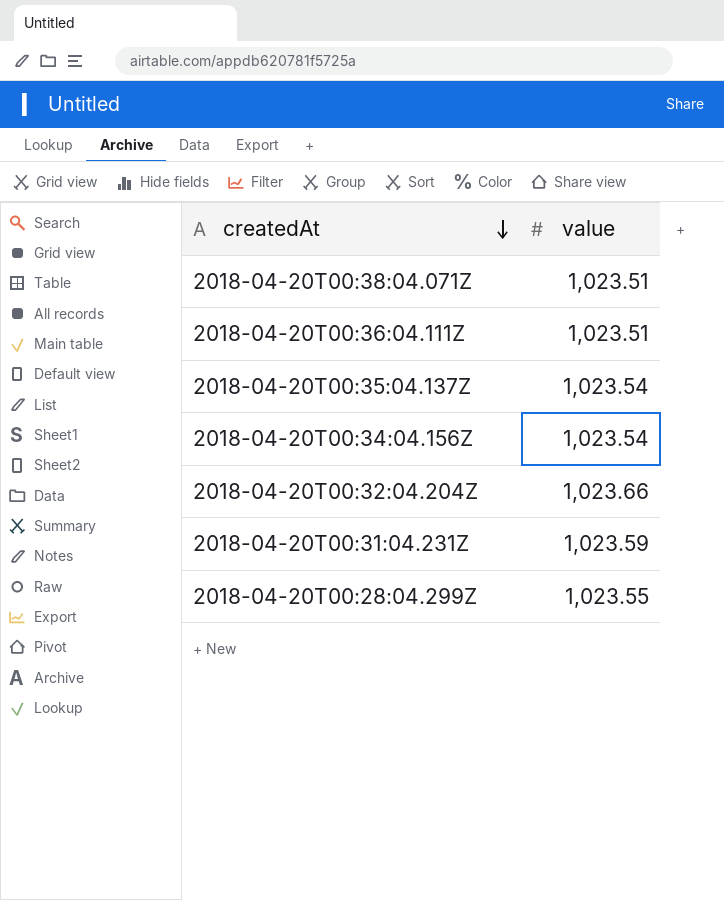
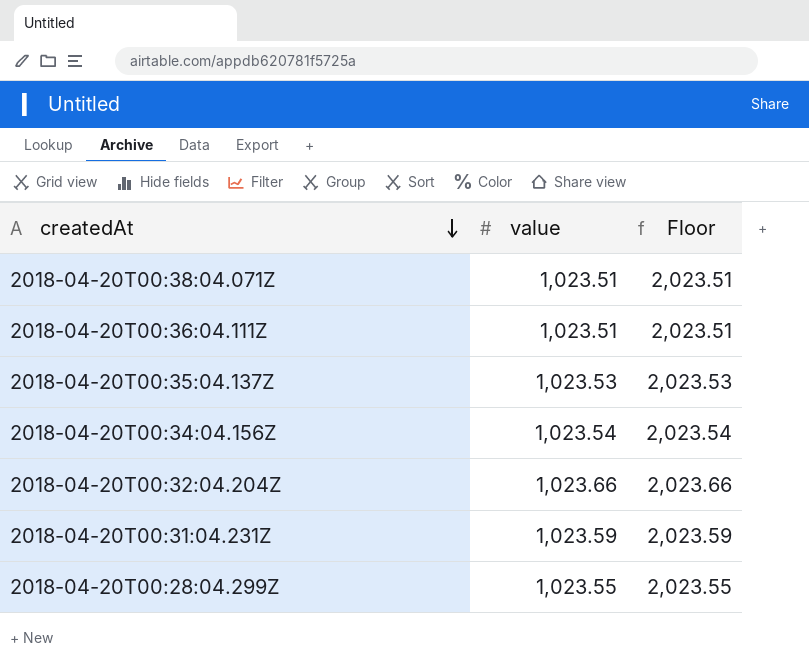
column Floor | formula: none -> [value] + 1000
2018-04-20T00:35:04.137Z | value: 1,023.54 -> 1,023.53

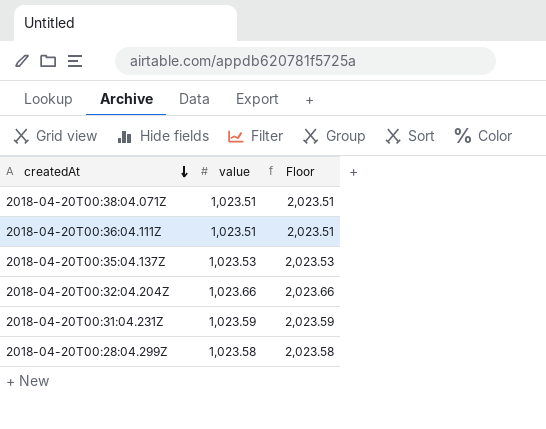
row 2018-04-20T00:34:04.156Z: 1,023.54 | 2,023.54 -> none
2018-04-20T00:28:04.299Z | value: 1,023.55 -> 1,023.58
2018-04-20T00:28:04.299Z | Floor: 2,023.55 -> 2,023.58

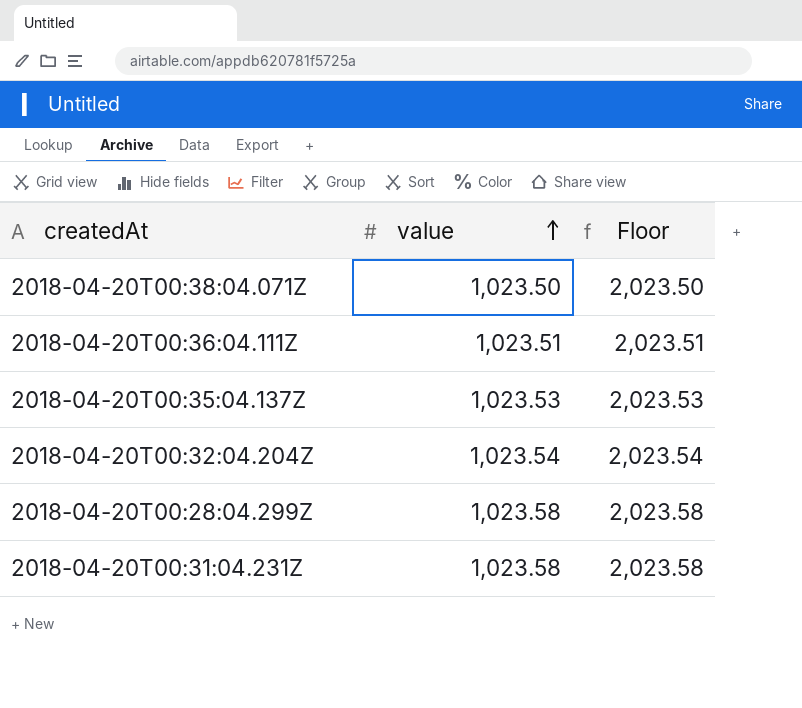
row order: createdAt descending -> value ascending
2018-04-20T00:38:04.071Z | value: 1,023.51 -> 1,023.50
2018-04-20T00:38:04.071Z | Floor: 2,023.51 -> 2,023.50
2018-04-20T00:32:04.204Z | value: 1,023.66 -> 1,023.54
2018-04-20T00:32:04.204Z | Floor: 2,023.66 -> 2,023.54
2018-04-20T00:31:04.231Z | value: 1,023.59 -> 1,023.58
2018-04-20T00:31:04.231Z | Floor: 2,023.59 -> 2,023.58

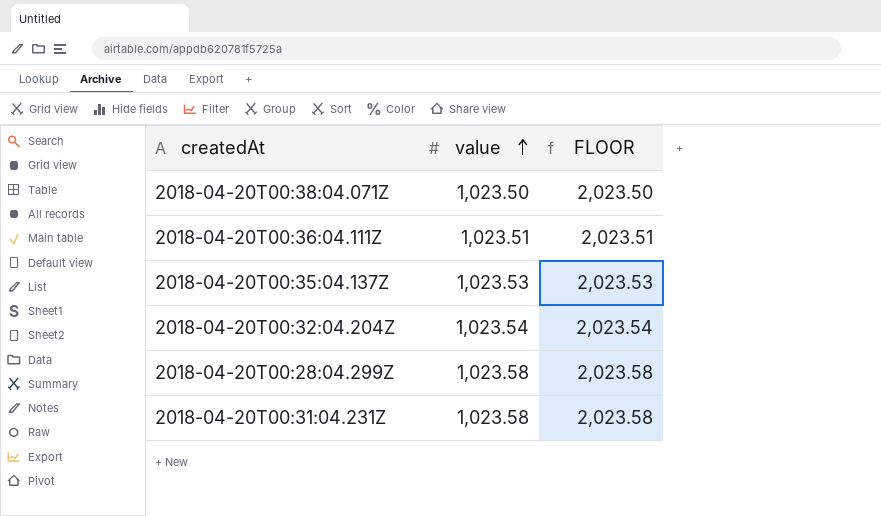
column name: Floor -> FLOOR

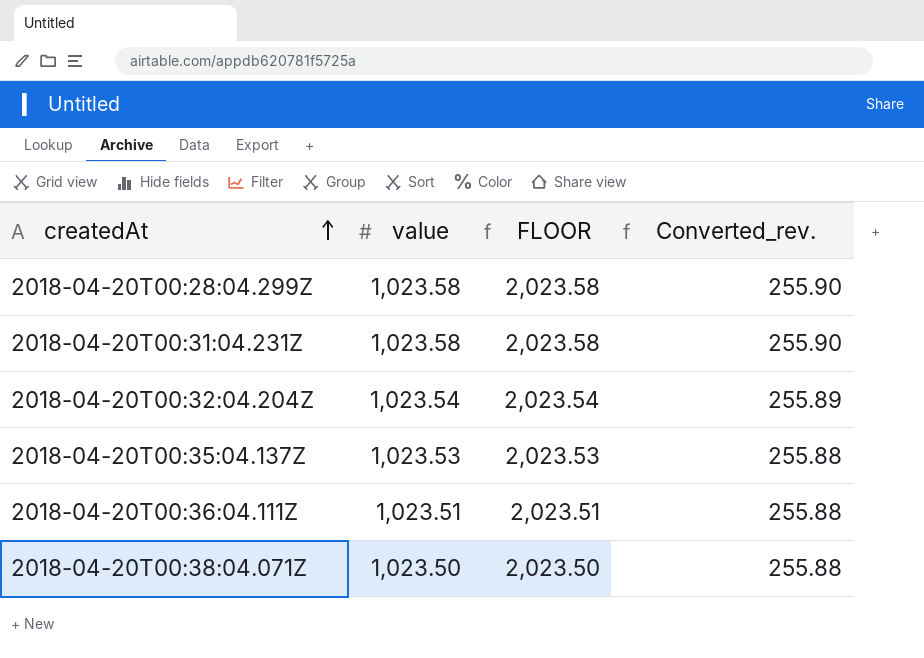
row order: value ascending -> createdAt ascending
column Converted_rev. | formula: none -> [value] * 0.25

